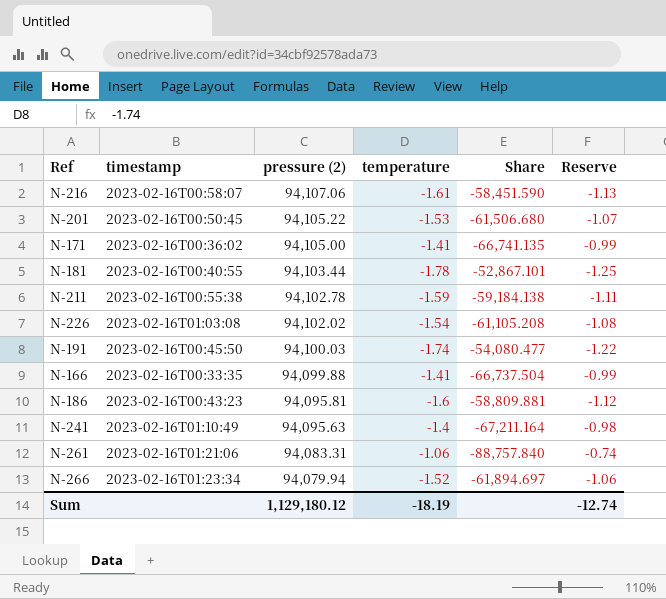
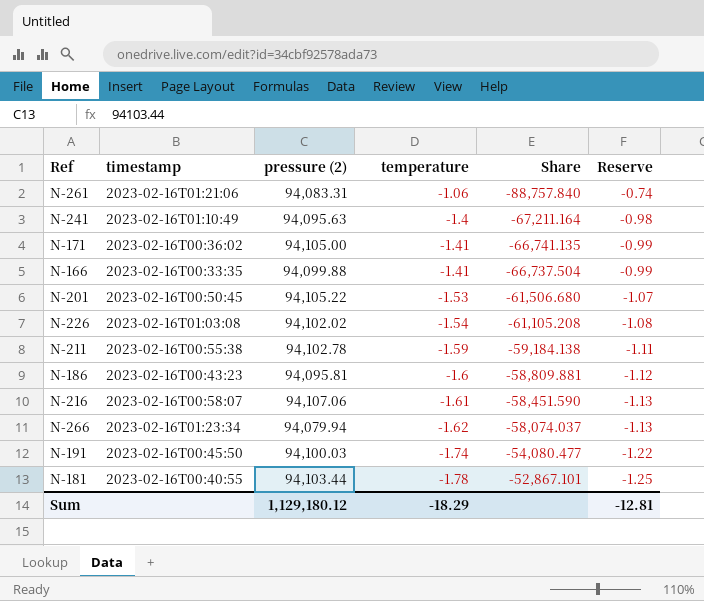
row order: pressure (2) descending -> temperature descending
N-266 | temperature: -1.52 -> -1.62
N-266 | Share: -61,894.697 -> -58,074.037
N-266 | Reserve: -1.06 -> -1.13
Sum | temperature: -18.19 -> -18.29
Sum | Reserve: -12.74 -> -12.81

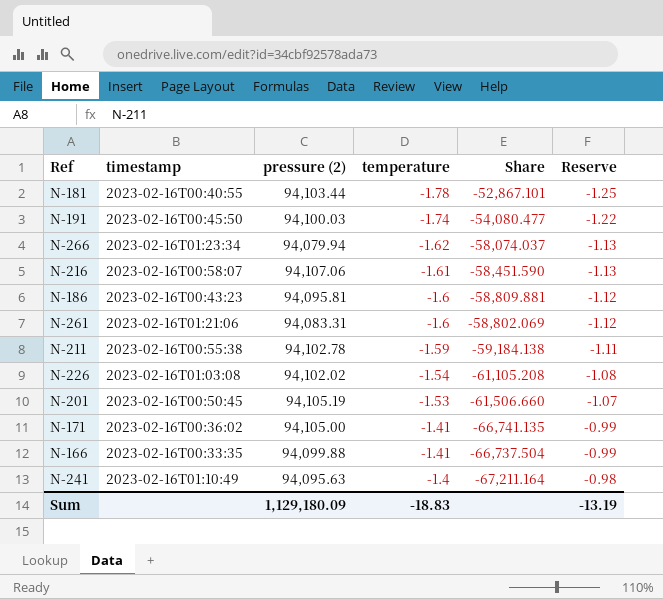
row order: temperature descending -> temperature ascending
N-261 | temperature: -1.06 -> -1.6
N-261 | Share: -88,757.840 -> -58,802.069
N-261 | Reserve: -0.74 -> -1.12
N-201 | pressure (2): 94,105.22 -> 94,105.19
N-201 | Share: -61,506.680 -> -61,506.660
Sum | pressure (2): 1,129,180.12 -> 1,129,180.09
Sum | temperature: -18.29 -> -18.83
Sum | Reserve: -12.81 -> -13.19

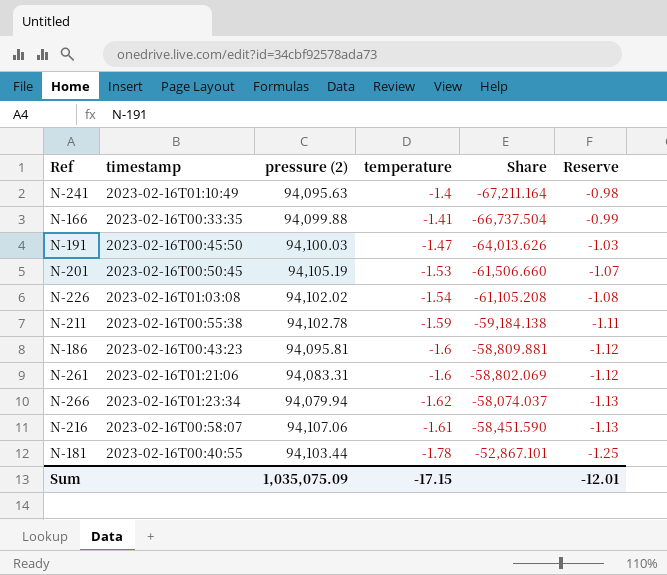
row order: temperature ascending -> Reserve descending
row N-171: 2023-02-16T00:36:02 | 94,105.00 | -1.41 | -66,741.135 | -0.99 -> none
N-191 | temperature: -1.74 -> -1.47
N-191 | Share: -54,080.477 -> -64,013.626
N-191 | Reserve: -1.22 -> -1.03
Sum | pressure (2): 1,129,180.09 -> 1,035,075.09
Sum | temperature: -18.83 -> -17.15
Sum | Reserve: -13.19 -> -12.01

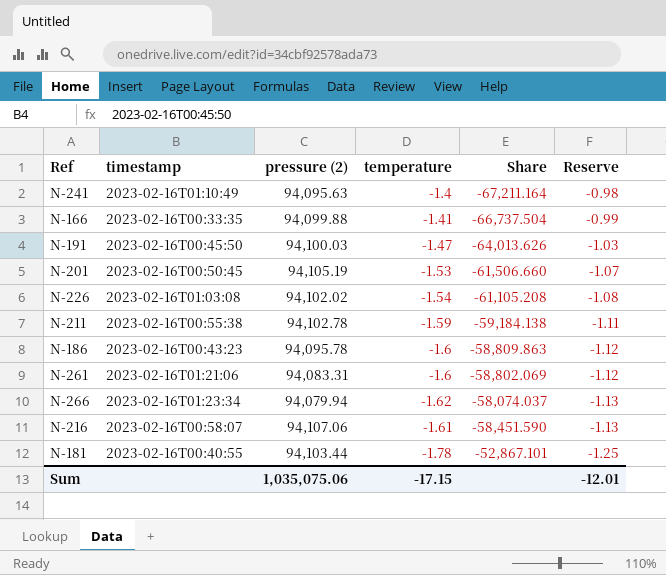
N-186 | pressure (2): 94,095.81 -> 94,095.78
N-186 | Share: -58,809.881 -> -58,809.863
Sum | pressure (2): 1,035,075.09 -> 1,035,075.06

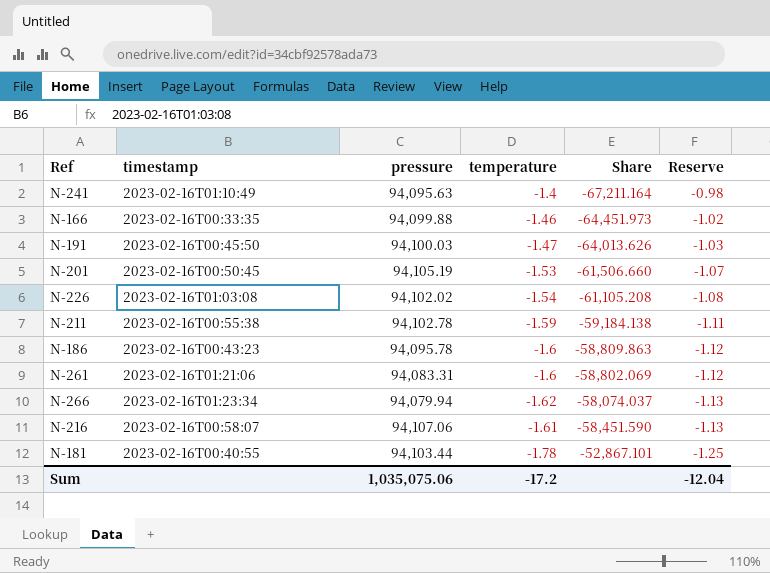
column name: pressure (2) -> pressure
N-166 | temperature: -1.41 -> -1.46
N-166 | Share: -66,737.504 -> -64,451.973
N-166 | Reserve: -0.99 -> -1.02
Sum | temperature: -17.15 -> -17.2
Sum | Reserve: -12.01 -> -12.04

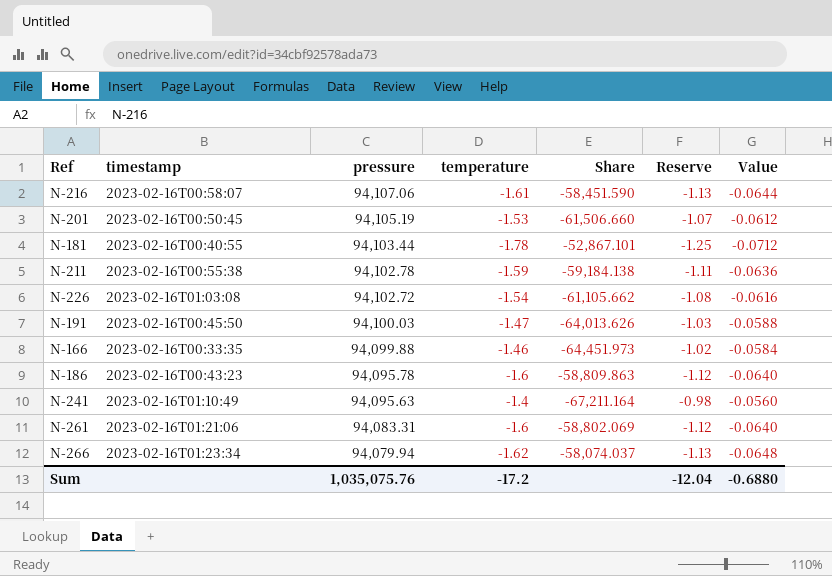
row order: Reserve descending -> pressure descending
column Value | formula: none -> [temperature] * 0.04
N-226 | pressure: 94,102.02 -> 94,102.72
N-226 | Share: -61,105.208 -> -61,105.662
Sum | pressure: 1,035,075.06 -> 1,035,075.76

